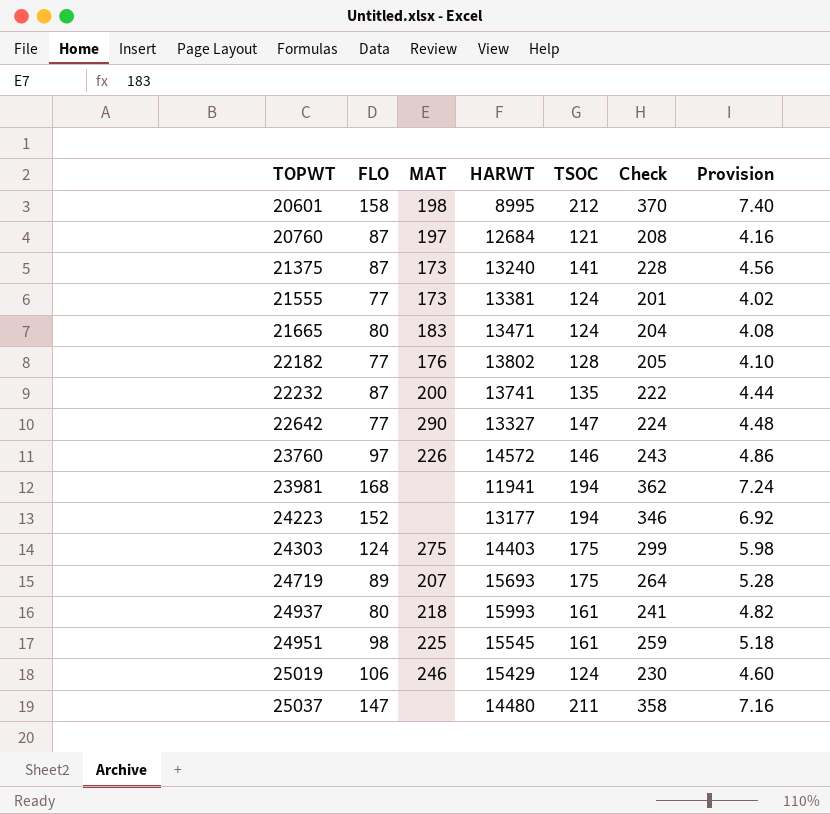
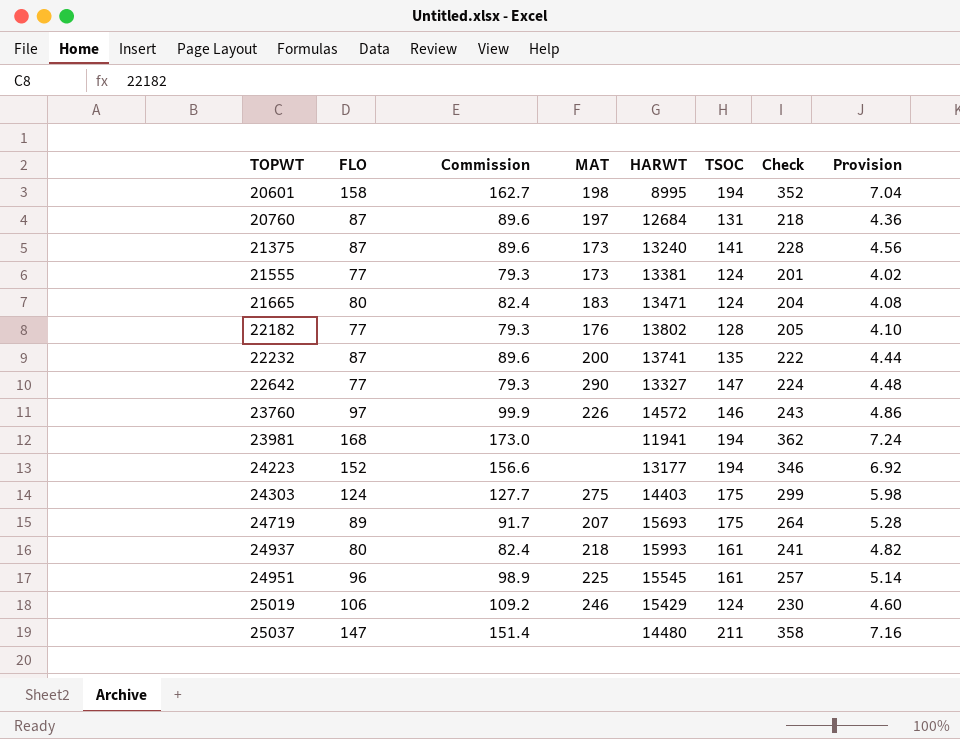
column Commission | formula: none -> [FLO] * 1.03
20601 | TSOC: 212 -> 194
20601 | Check: 370 -> 352
20601 | Provision: 7.40 -> 7.04
20760 | TSOC: 121 -> 131
20760 | Check: 208 -> 218
20760 | Provision: 4.16 -> 4.36
24951 | FLO: 98 -> 96
24951 | Check: 259 -> 257
24951 | Provision: 5.18 -> 5.14

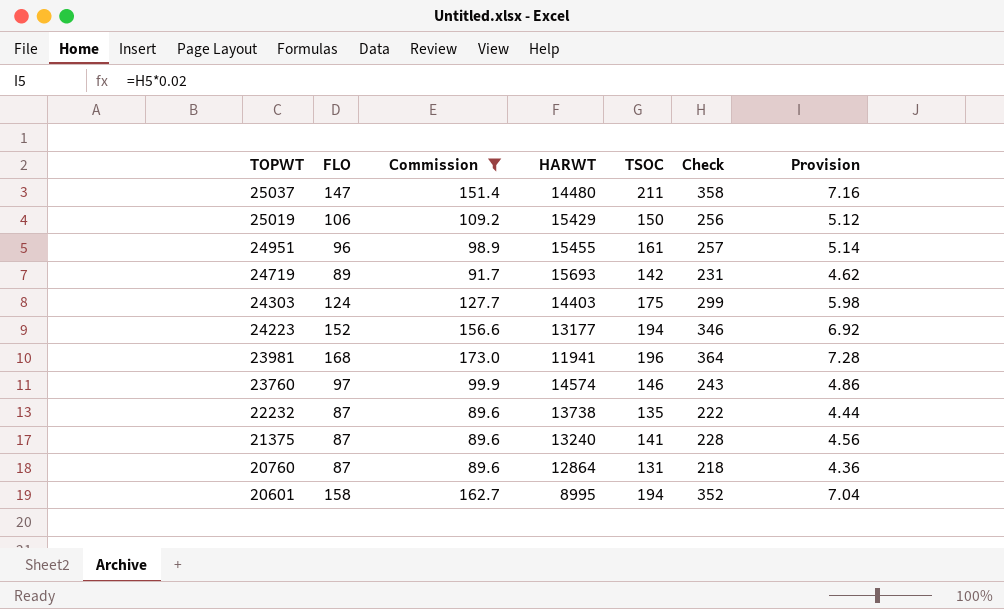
filter: none -> Commission >= 89.6
row order: TOPWT ascending -> TOPWT descending
column MAT | position: 4 -> none
25019 | TSOC: 124 -> 150
25019 | Check: 230 -> 256
25019 | Provision: 4.60 -> 5.12
24951 | HARWT: 15545 -> 15455
24719 | TSOC: 175 -> 142
24719 | Check: 264 -> 231
24719 | Provision: 5.28 -> 4.62
23981 | TSOC: 194 -> 196
23981 | Check: 362 -> 364
23981 | Provision: 7.24 -> 7.28
23760 | HARWT: 14572 -> 14574
22232 | HARWT: 13741 -> 13738
20760 | HARWT: 12684 -> 12864

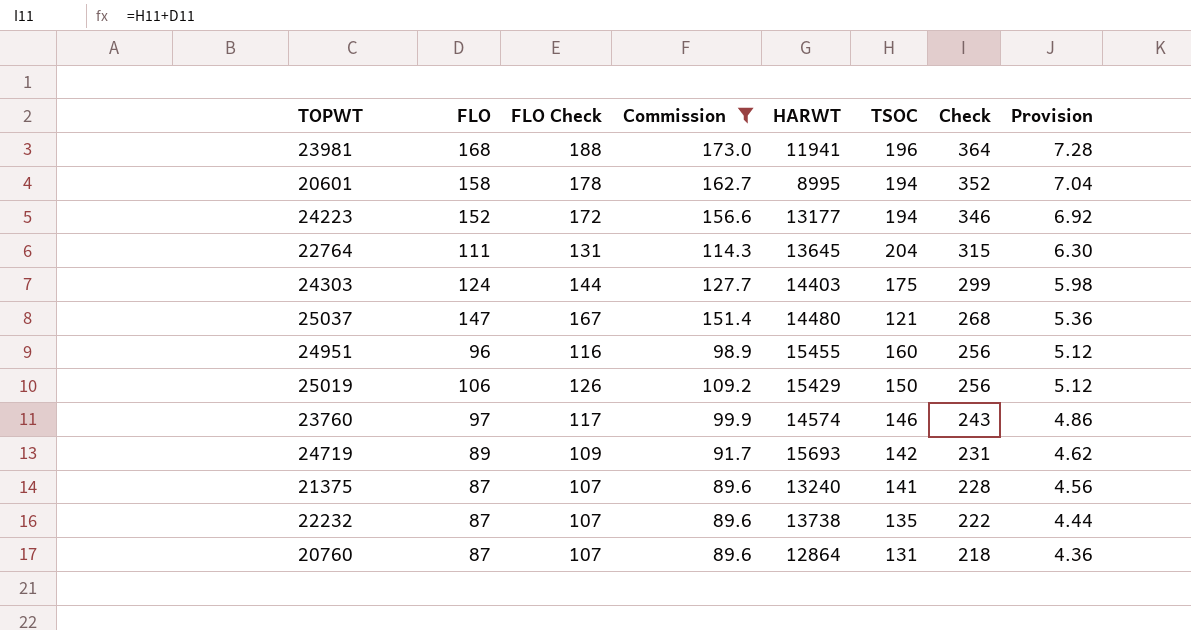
row order: TOPWT descending -> Check descending
column FLO Check | formula: none -> [FLO] + 20
row 22764: none -> 111 | 131 | 114.3 | 13645 | 204 | 315 | 6.30
25037 | TSOC: 211 -> 121
25037 | Check: 358 -> 268
25037 | Provision: 7.16 -> 5.36
24951 | TSOC: 161 -> 160
24951 | Check: 257 -> 256
24951 | Provision: 5.14 -> 5.12

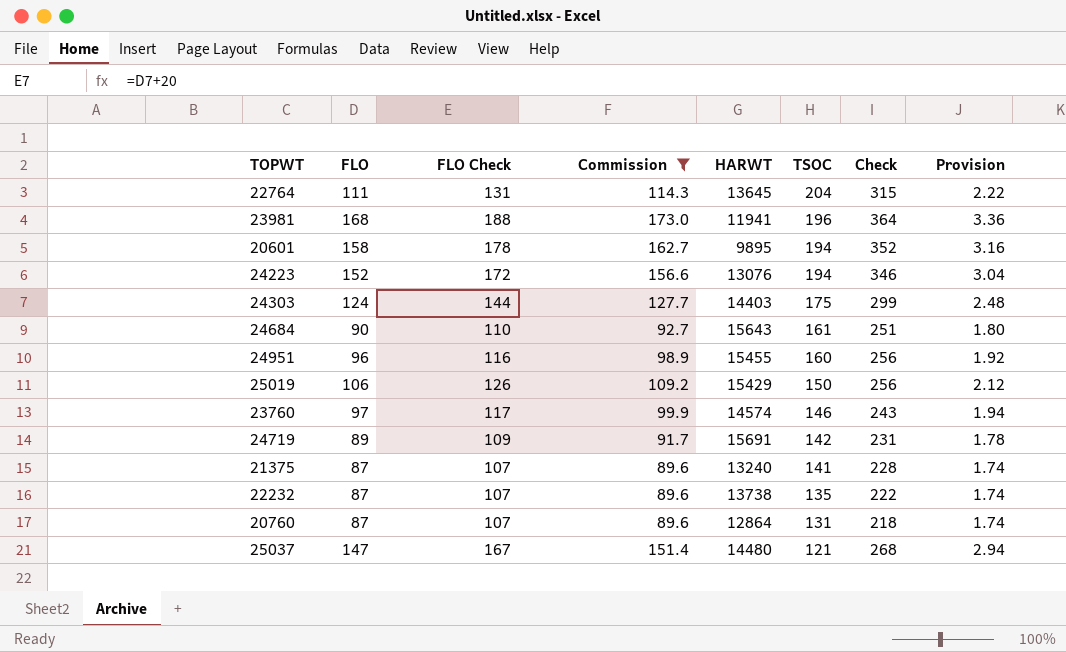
row order: Check descending -> TSOC descending
column Provision | formula: [Check] * 0.02 -> [FLO] * 0.02
20601 | HARWT: 8995 -> 9895
24223 | HARWT: 13177 -> 13076
row 24684: none -> 90 | 110 | 92.7 | 15643 | 161 | 251 | 1.80
24719 | HARWT: 15693 -> 15691

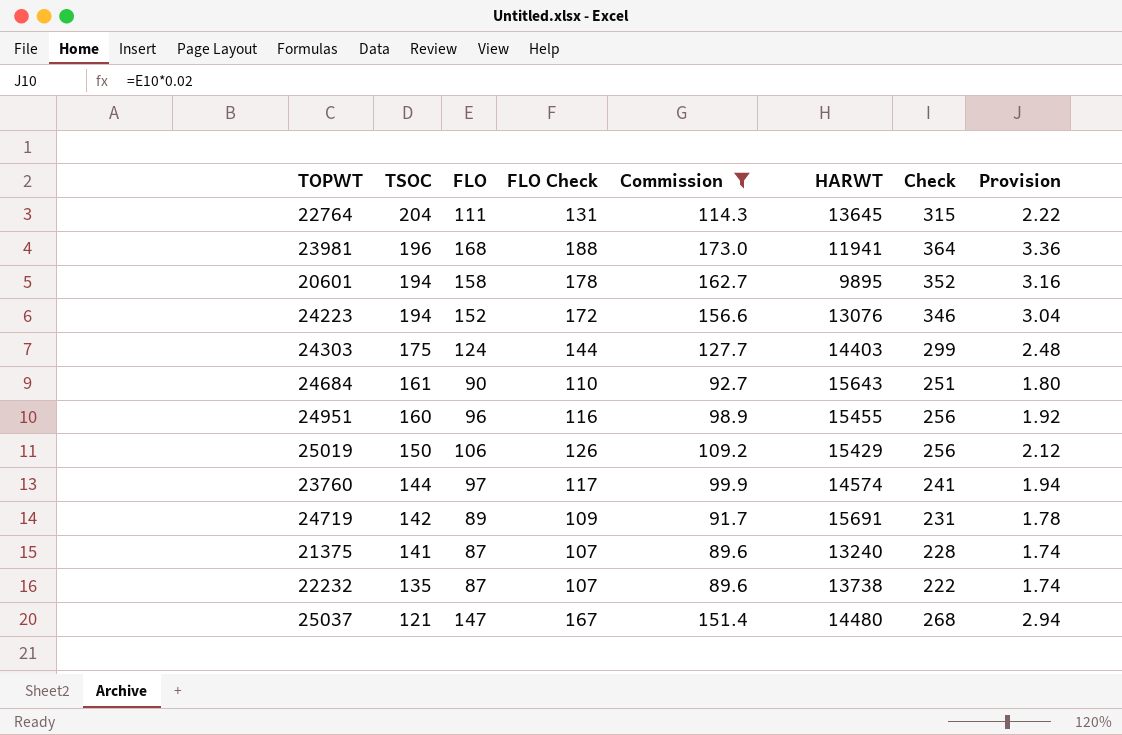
column TSOC | position: 6 -> 2
row 20760: 87 | 107 | 89.6 | 12864 | 131 | 218 | 1.74 -> none
23760 | TSOC: 146 -> 144
23760 | Check: 243 -> 241

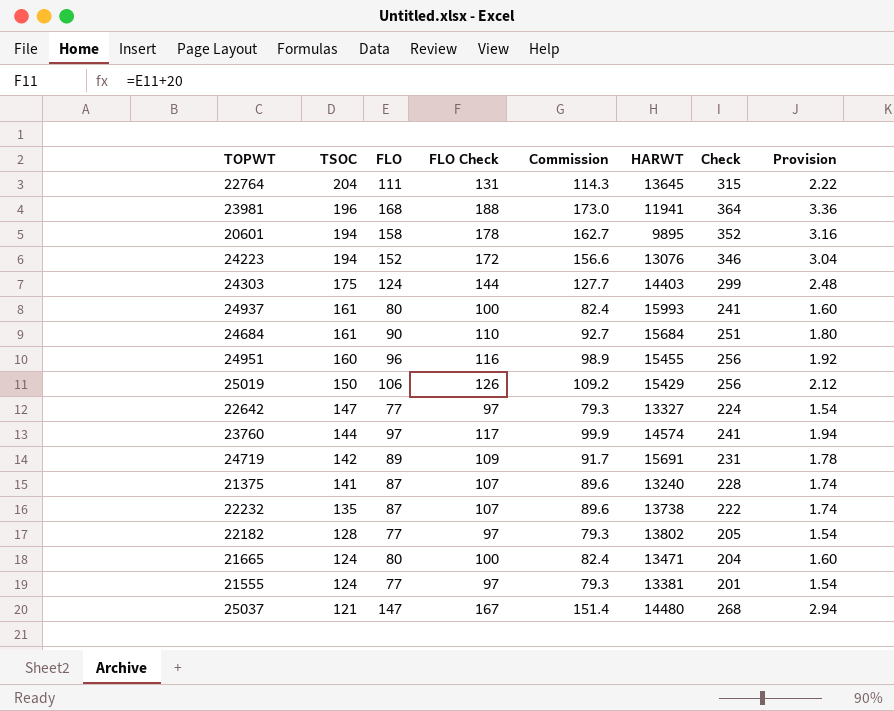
filter: Commission >= 89.6 -> none
24684 | HARWT: 15643 -> 15684

